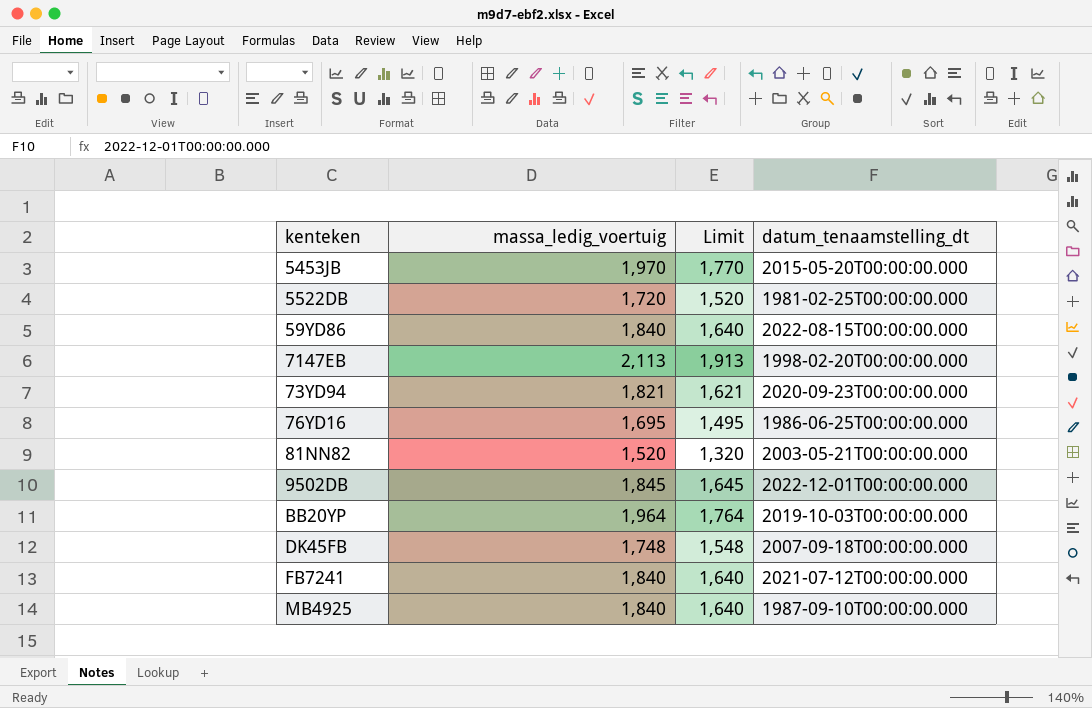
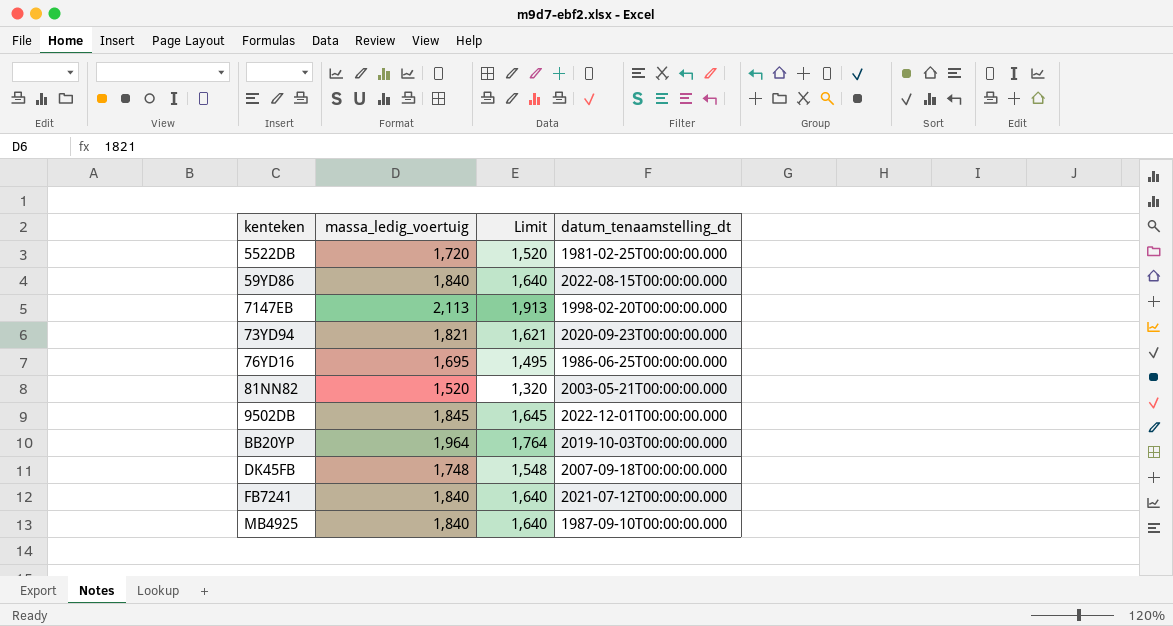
row 5453JB: 1,970 | 1,770 | 2015-05-20T00:00:00.000 -> none

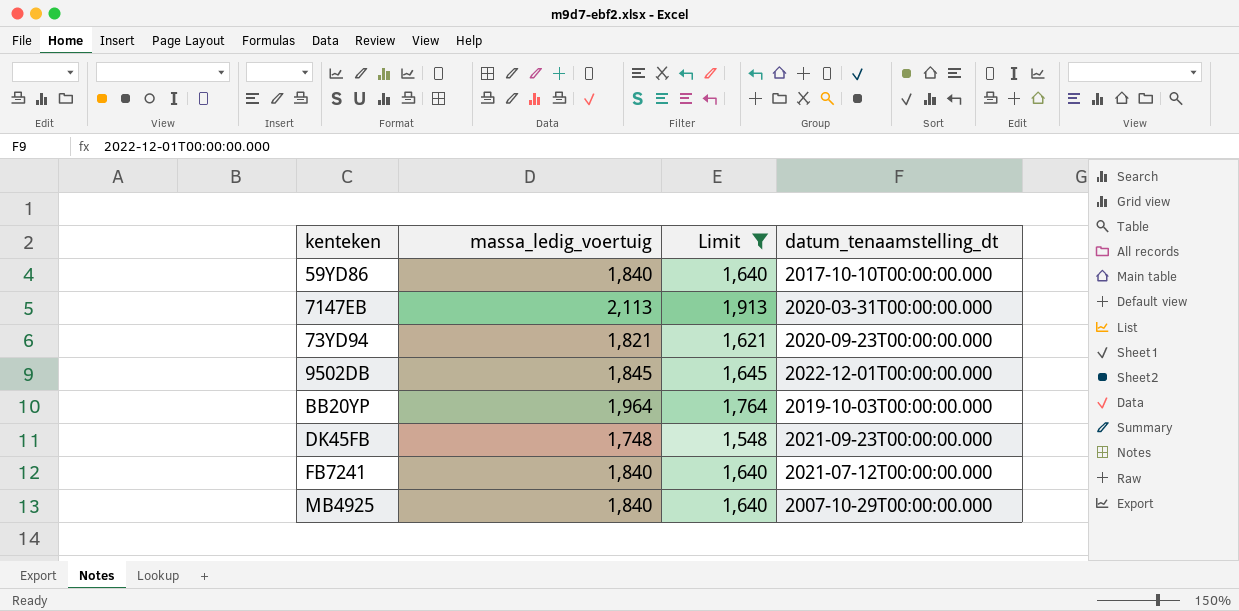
filter: none -> Limit >= 1,548
59YD86 | datum_tenaamstelling_dt: 2022-08-15T00:00:00.000 -> 2017-10-10T00:00:00.000
7147EB | datum_tenaamstelling_dt: 1998-02-20T00:00:00.000 -> 2020-03-31T00:00:00.000
DK45FB | datum_tenaamstelling_dt: 2007-09-18T00:00:00.000 -> 2021-09-23T00:00:00.000
MB4925 | datum_tenaamstelling_dt: 1987-09-10T00:00:00.000 -> 2007-10-29T00:00:00.000

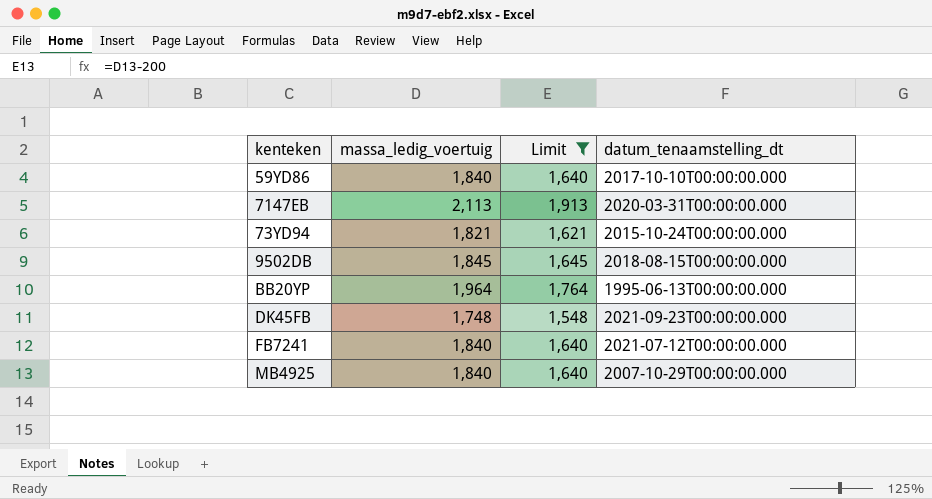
73YD94 | datum_tenaamstelling_dt: 2020-09-23T00:00:00.000 -> 2015-10-24T00:00:00.000
9502DB | datum_tenaamstelling_dt: 2022-12-01T00:00:00.000 -> 2018-08-15T00:00:00.000
BB20YP | datum_tenaamstelling_dt: 2019-10-03T00:00:00.000 -> 1995-06-13T00:00:00.000

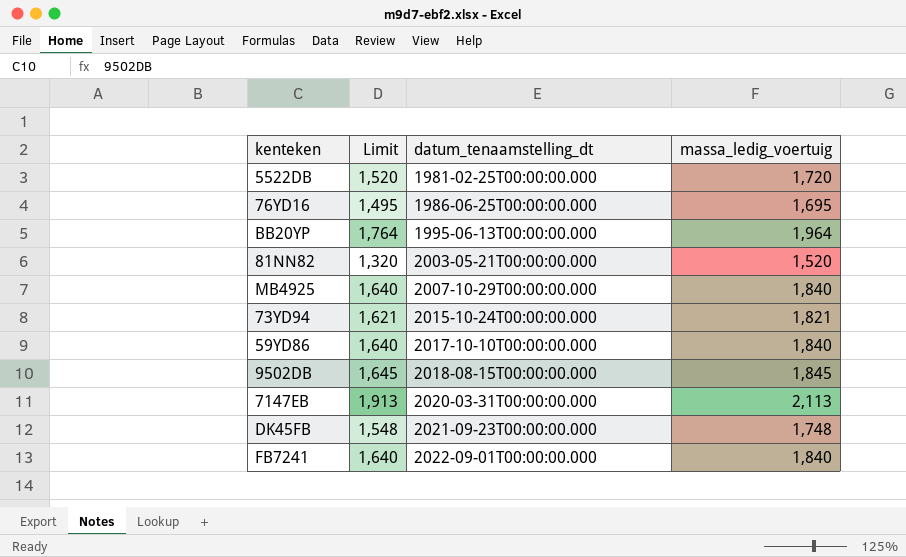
filter: Limit >= 1,548 -> none
row order: none -> datum_tenaamstelling_dt ascending
column massa_ledig_voertuig | position: 2 -> 4
FB7241 | datum_tenaamstelling_dt: 2021-07-12T00:00:00.000 -> 2022-09-01T00:00:00.000

